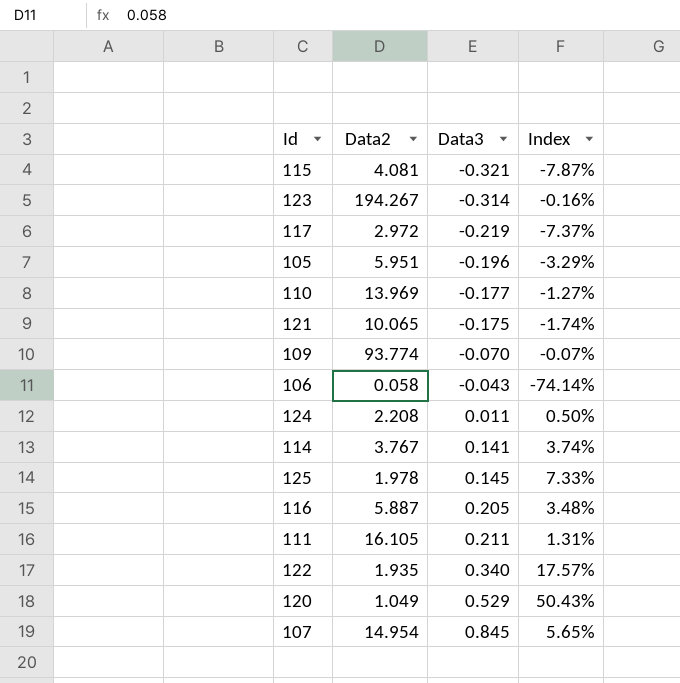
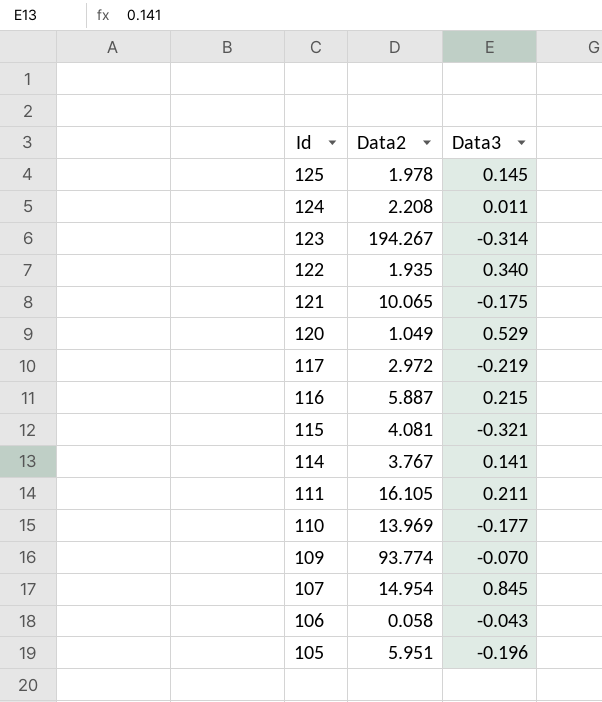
row order: Data3 ascending -> Id descending
column Index | formula: [Data3] / [Data2] -> none
116 | Data3: 0.205 -> 0.215

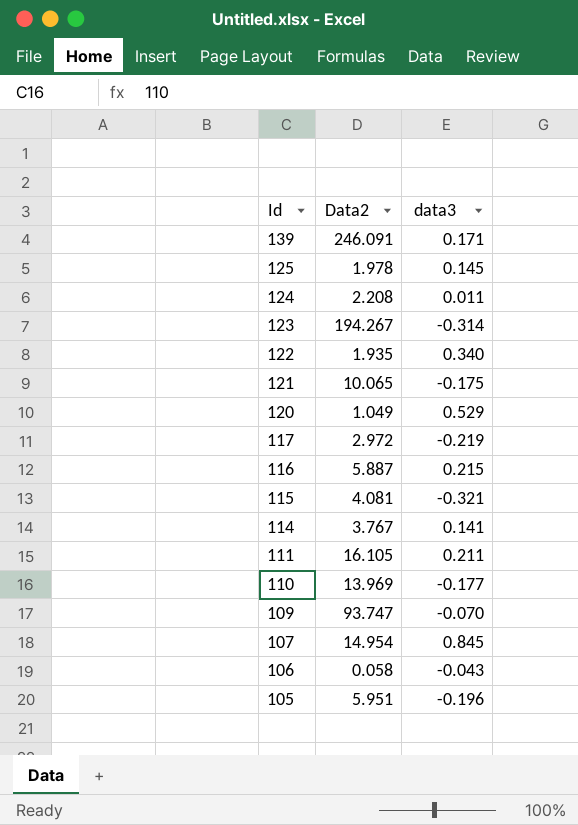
column name: Data3 -> data3
row 139: none -> 246.091 | 0.171
109 | Data2: 93.774 -> 93.747

